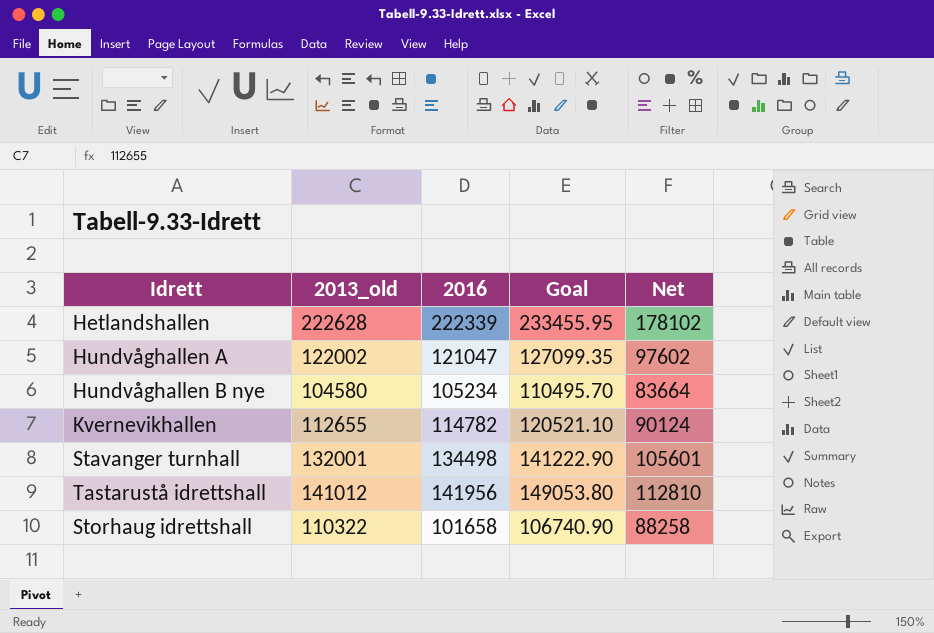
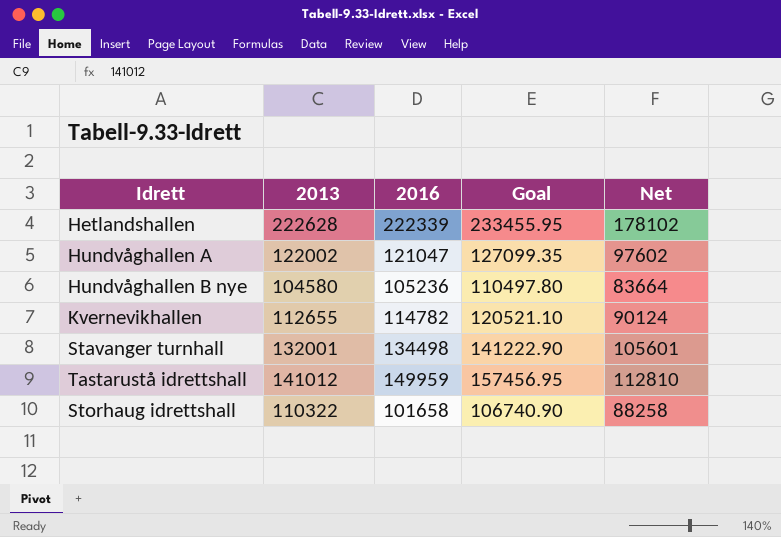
column name: 2013_old -> 2013
Hundvåghallen B nye | 2016: 105234 -> 105236
Hundvåghallen B nye | Goal: 110495.70 -> 110497.80
Tastarustå idrettshall | 2016: 141956 -> 149959
Tastarustå idrettshall | Goal: 149053.80 -> 157456.95

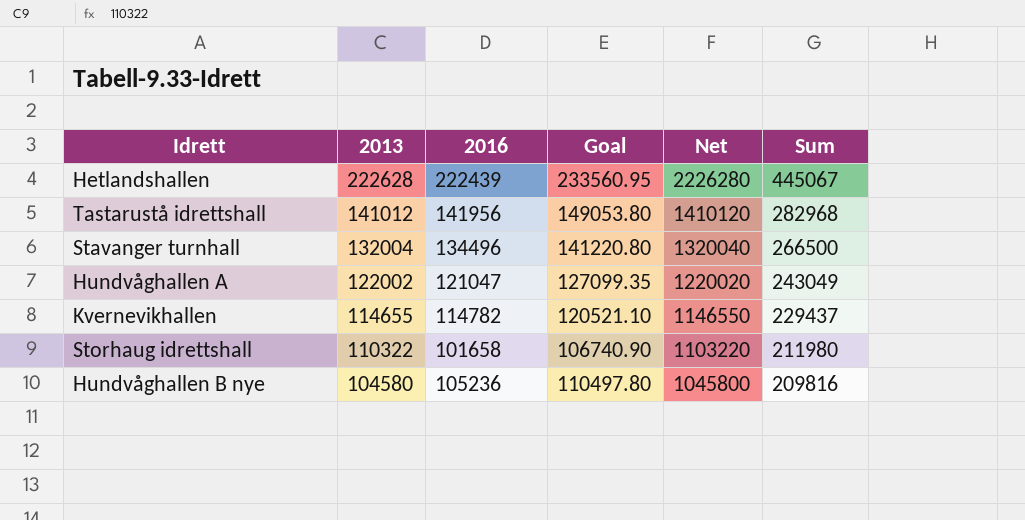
row order: none -> 2013 descending
column Net | formula: [2013] * 0.8 -> [2013] * 10
column Sum | formula: none -> [2013] + [2016]
Hetlandshallen | 2016: 222339 -> 222439
Hetlandshallen | Goal: 233455.95 -> 233560.95
Tastarustå idrettshall | 2016: 149959 -> 141956
Tastarustå idrettshall | Goal: 157456.95 -> 149053.80
Stavanger turnhall | 2013: 132001 -> 132004
Stavanger turnhall | 2016: 134498 -> 134496
Stavanger turnhall | Goal: 141222.90 -> 141220.80
Kvernevikhallen | 2013: 112655 -> 114655

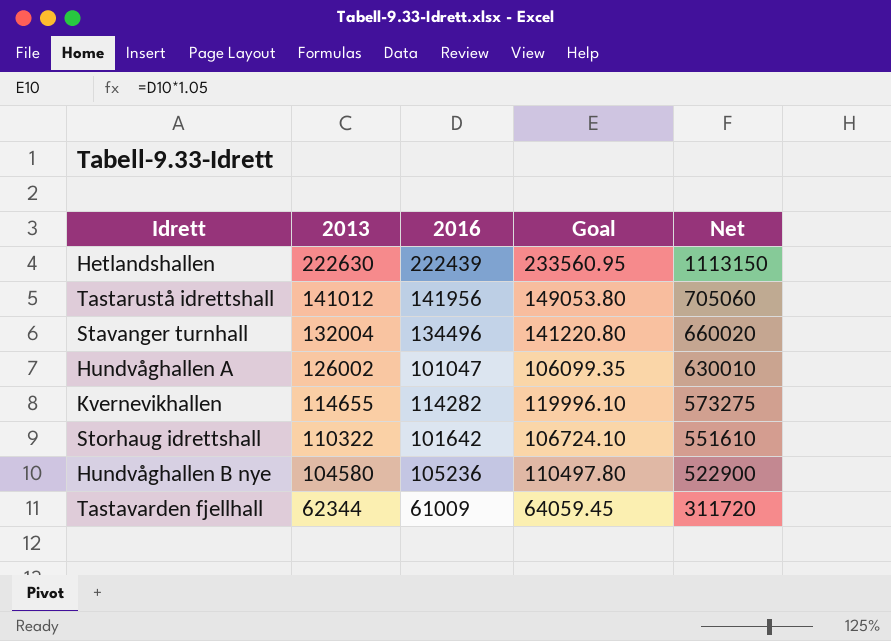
column Sum | formula: [2013] + [2016] -> none
column Net | formula: [2013] * 10 -> [2013] * 5
Hetlandshallen | 2013: 222628 -> 222630
Hundvåghallen A | 2013: 122002 -> 126002
Hundvåghallen A | 2016: 121047 -> 101047
Hundvåghallen A | Goal: 127099.35 -> 106099.35
Kvernevikhallen | 2016: 114782 -> 114282
Kvernevikhallen | Goal: 120521.10 -> 119996.10
Storhaug idrettshall | 2016: 101658 -> 101642
Storhaug idrettshall | Goal: 106740.90 -> 106724.10
row Tastavarden fjellhall: none -> 62344 | 61009 | 64059.45 | 311720

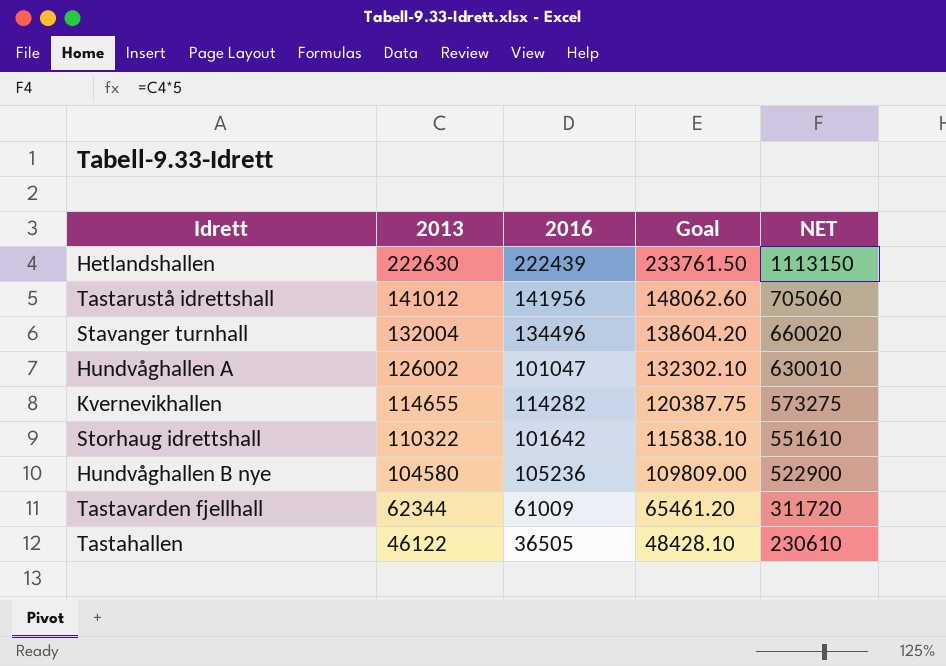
column Goal | formula: [2016] * 1.05 -> [2013] * 1.05
column name: Net -> NET
row Tastahallen: none -> 46122 | 36505 | 48428.10 | 230610

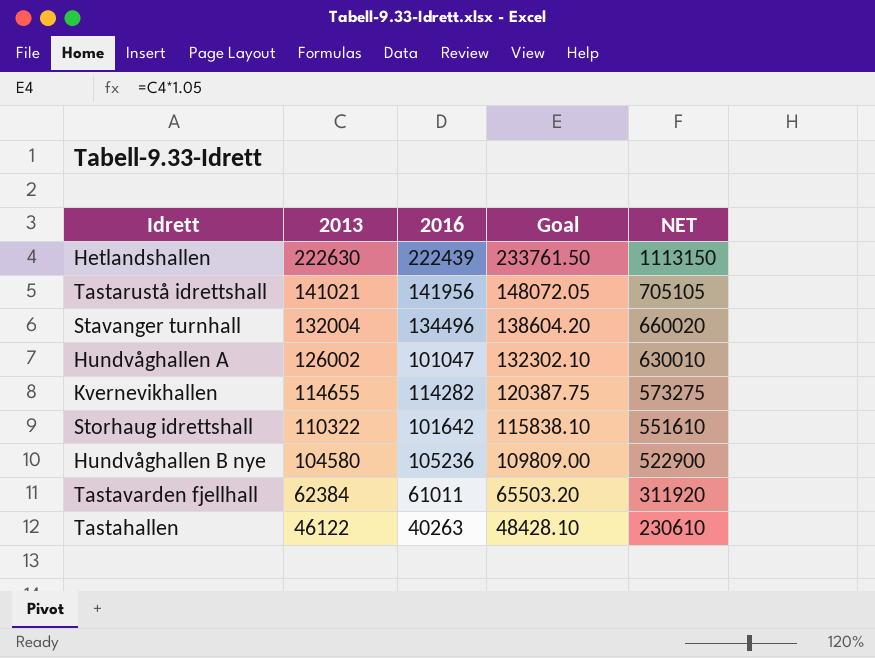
Tastarustå idrettshall | 2013: 141012 -> 141021
Tastarustå idrettshall | Goal: 148062.60 -> 148072.05
Tastarustå idrettshall | NET: 705060 -> 705105
Tastavarden fjellhall | 2013: 62344 -> 62384
Tastavarden fjellhall | 2016: 61009 -> 61011
Tastavarden fjellhall | Goal: 65461.20 -> 65503.20
Tastavarden fjellhall | NET: 311720 -> 311920
Tastahallen | 2016: 36505 -> 40263

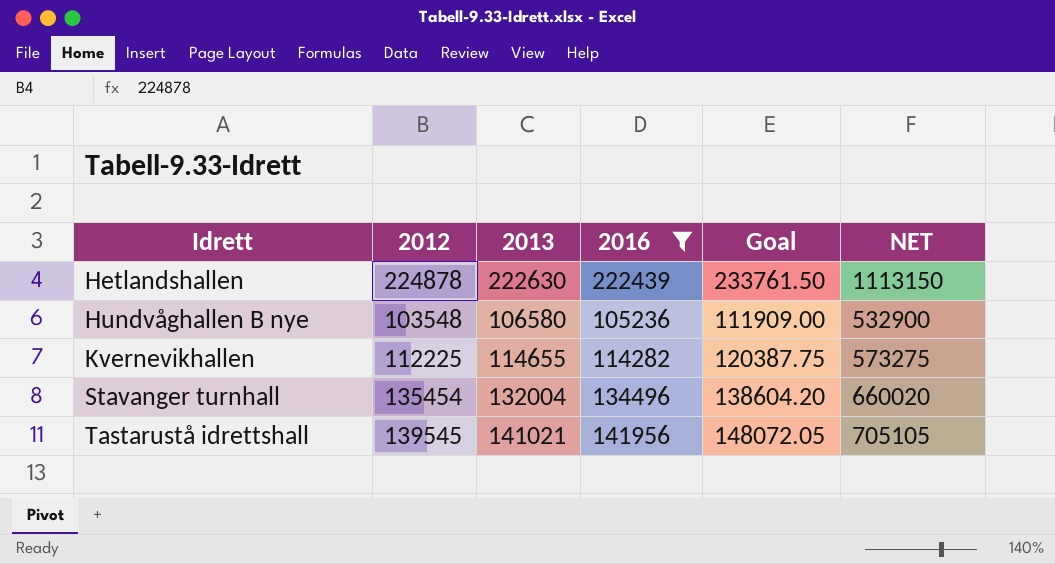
filter: none -> 2016 >= 105236
row order: 2013 descending -> Idrett ascending
column 2012 | position: none -> 2
Hundvåghallen B nye | 2013: 104580 -> 106580
Hundvåghallen B nye | Goal: 109809.00 -> 111909.00
Hundvåghallen B nye | NET: 522900 -> 532900

